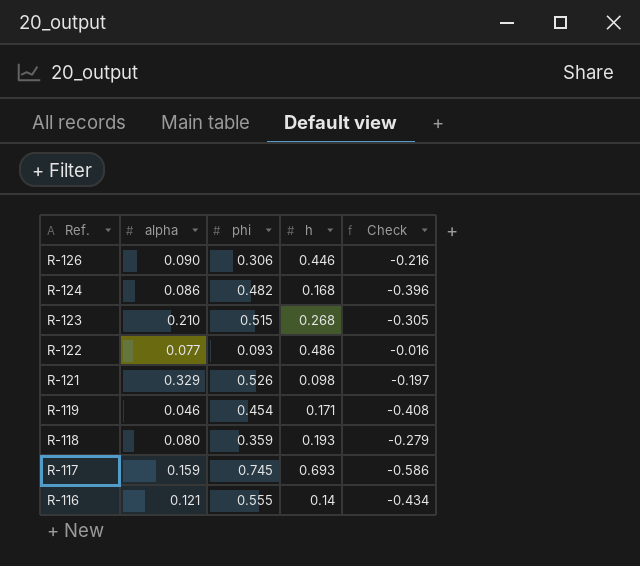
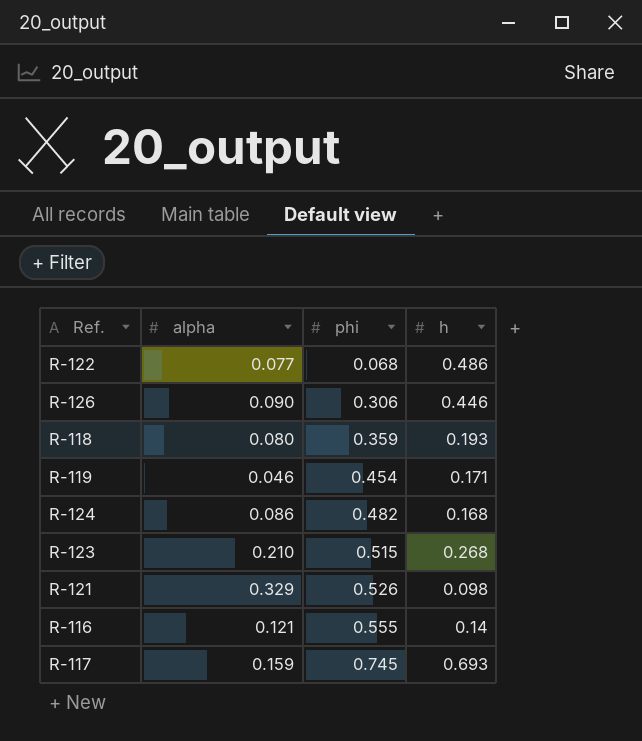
row order: Ref. descending -> phi ascending
column Check | formula: [alpha] - [phi] -> none
R-122 | phi: 0.093 -> 0.068

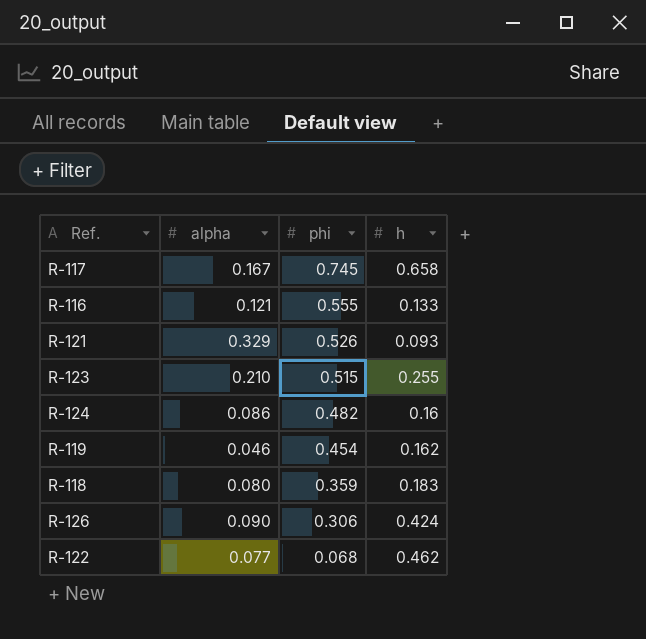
row order: phi ascending -> phi descending
R-117 | alpha: 0.159 -> 0.167
R-117 | h: 0.693 -> 0.658
R-116 | h: 0.14 -> 0.133
R-121 | h: 0.098 -> 0.093
R-123 | h: 0.268 -> 0.255
R-124 | h: 0.168 -> 0.16
R-119 | h: 0.171 -> 0.162
R-118 | h: 0.193 -> 0.183
R-126 | h: 0.446 -> 0.424
R-122 | h: 0.486 -> 0.462

